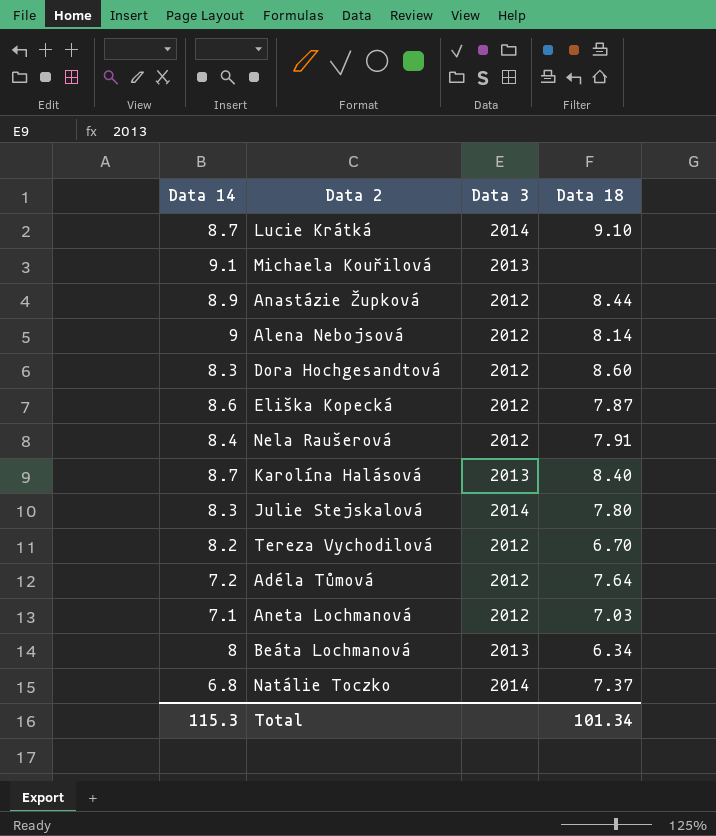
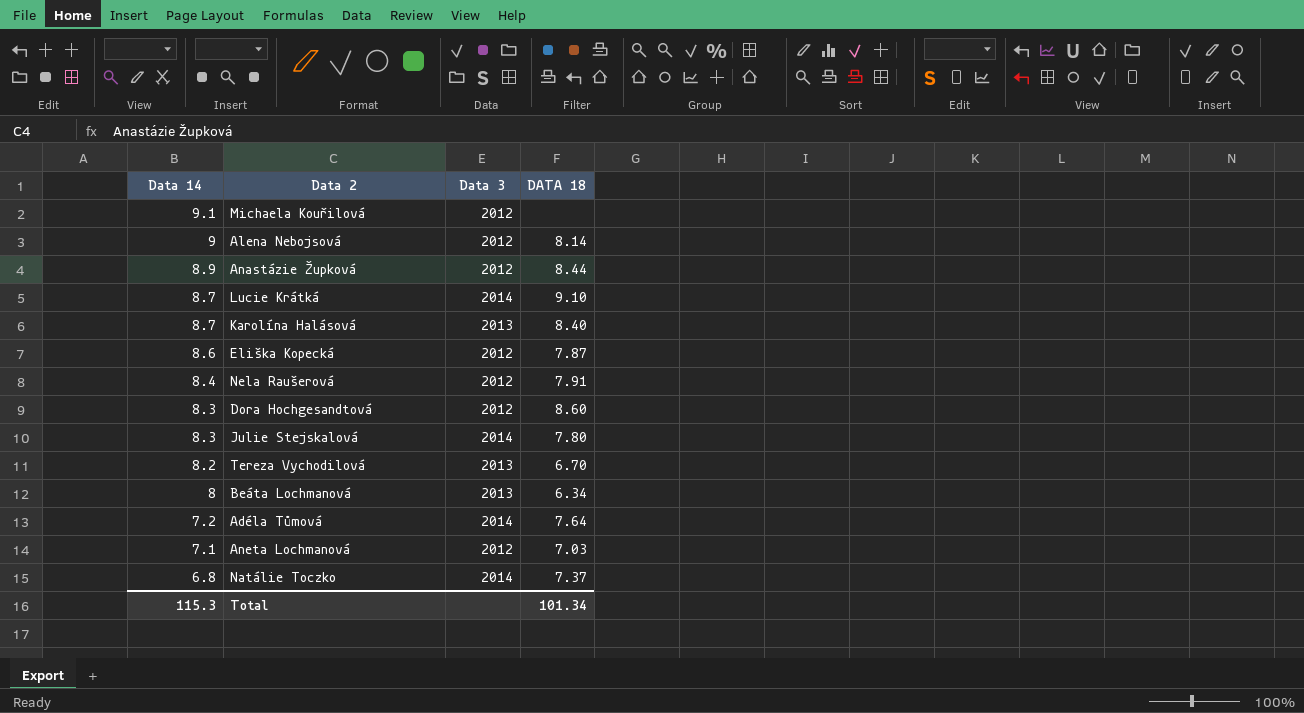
row order: none -> Data 14 descending
column name: Data 18 -> DATA 18
Michaela Kouřilová | Data 3: 2013 -> 2012
Tereza Vychodilová | Data 3: 2012 -> 2013
Adéla Tůmová | Data 3: 2012 -> 2014

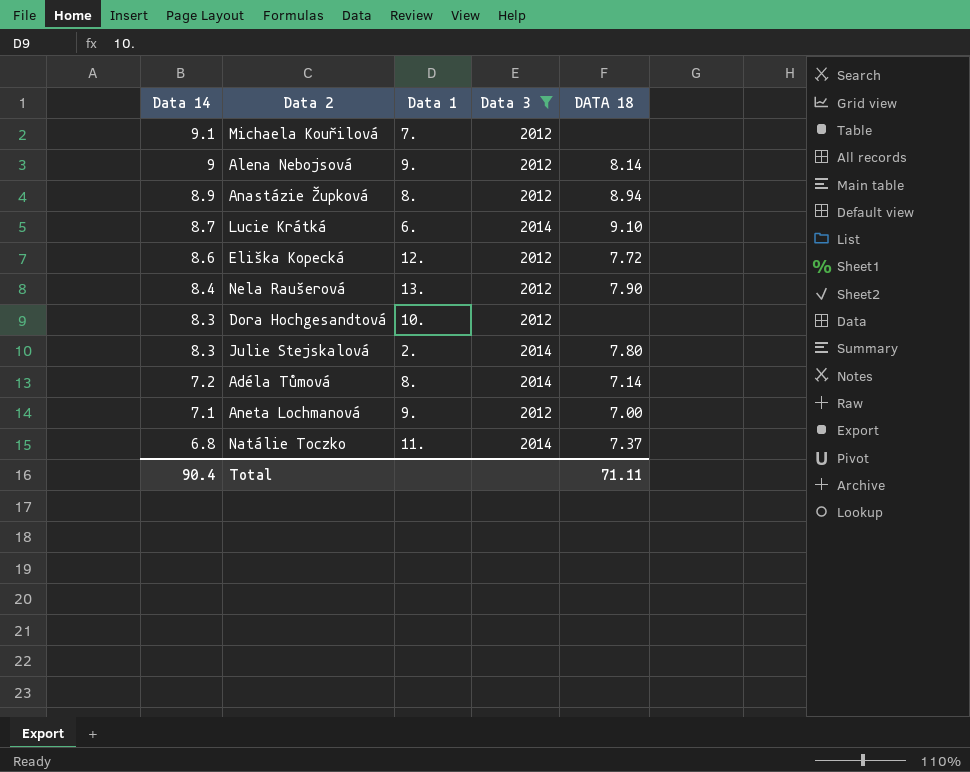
filter: none -> Data 3 != 2013
column Data 1 | position: none -> 3
Anastázie Župková | DATA 18: 8.44 -> 8.94
Eliška Kopecká | DATA 18: 7.87 -> 7.72
Nela Raušerová | DATA 18: 7.91 -> 7.90
Dora Hochgesandtová | DATA 18: 8.60 -> none
Adéla Tůmová | DATA 18: 7.64 -> 7.14
Aneta Lochmanová | DATA 18: 7.03 -> 7.00
Total | Data 14: 115.3 -> 90.4
Total | DATA 18: 101.34 -> 71.11

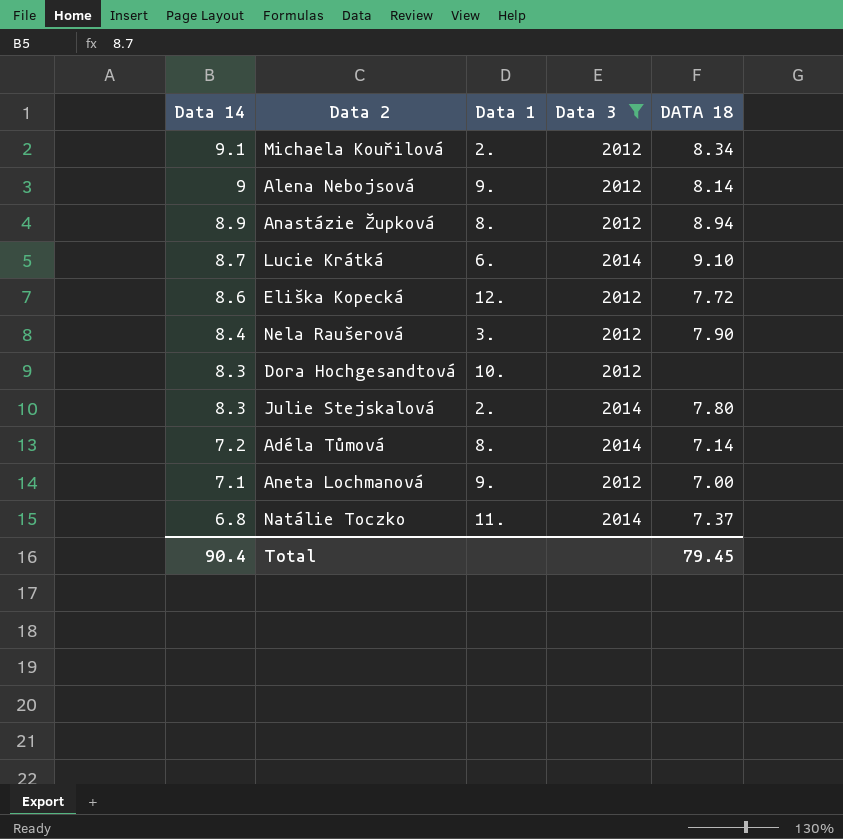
Michaela Kouřilová | Data 1: 7. -> 2.
Michaela Kouřilová | DATA 18: none -> 8.34
Nela Raušerová | Data 1: 13. -> 3.
Total | DATA 18: 71.11 -> 79.45

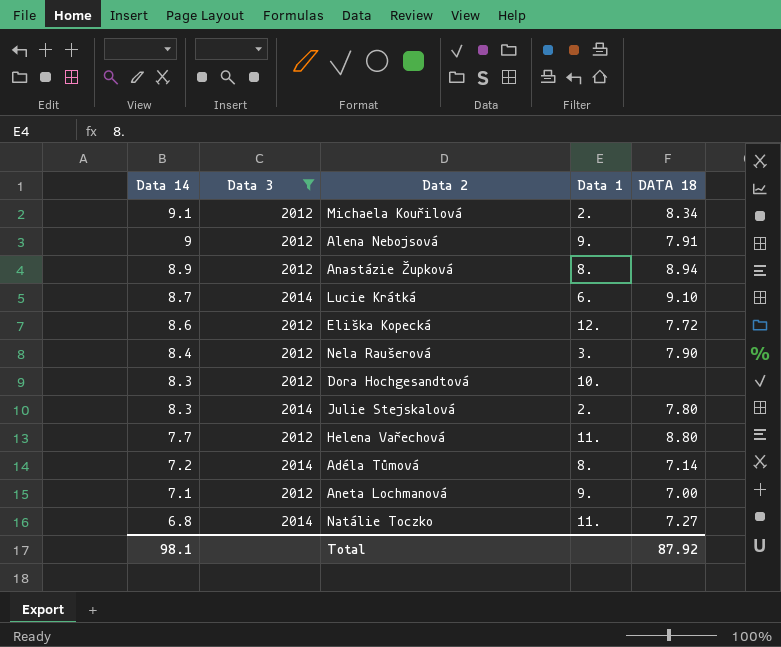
column Data 3 | position: 4 -> 2
Alena Nebojsová | DATA 18: 8.14 -> 7.91
row Helena Vařechová: none -> 7.7 | 2012 | 11. | 8.80
Natálie Toczko | DATA 18: 7.37 -> 7.27
Total | Data 14: 90.4 -> 98.1
Total | DATA 18: 79.45 -> 87.92

